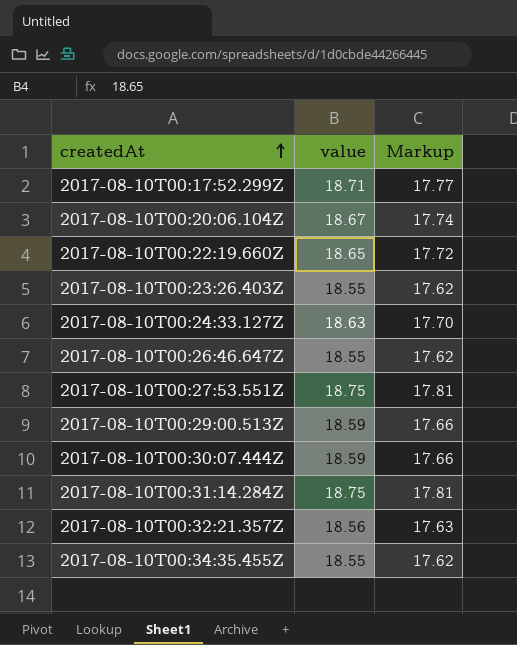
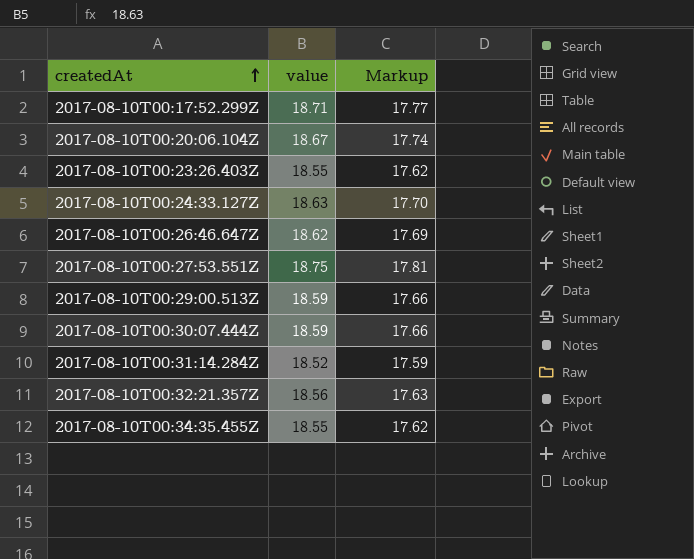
row 2017-08-10T00:22:19.660Z: 18.65 | 17.72 -> none
2017-08-10T00:26:46.647Z | value: 18.55 -> 18.62
2017-08-10T00:26:46.647Z | Markup: 17.62 -> 17.69
2017-08-10T00:31:14.284Z | value: 18.75 -> 18.52
2017-08-10T00:31:14.284Z | Markup: 17.81 -> 17.59

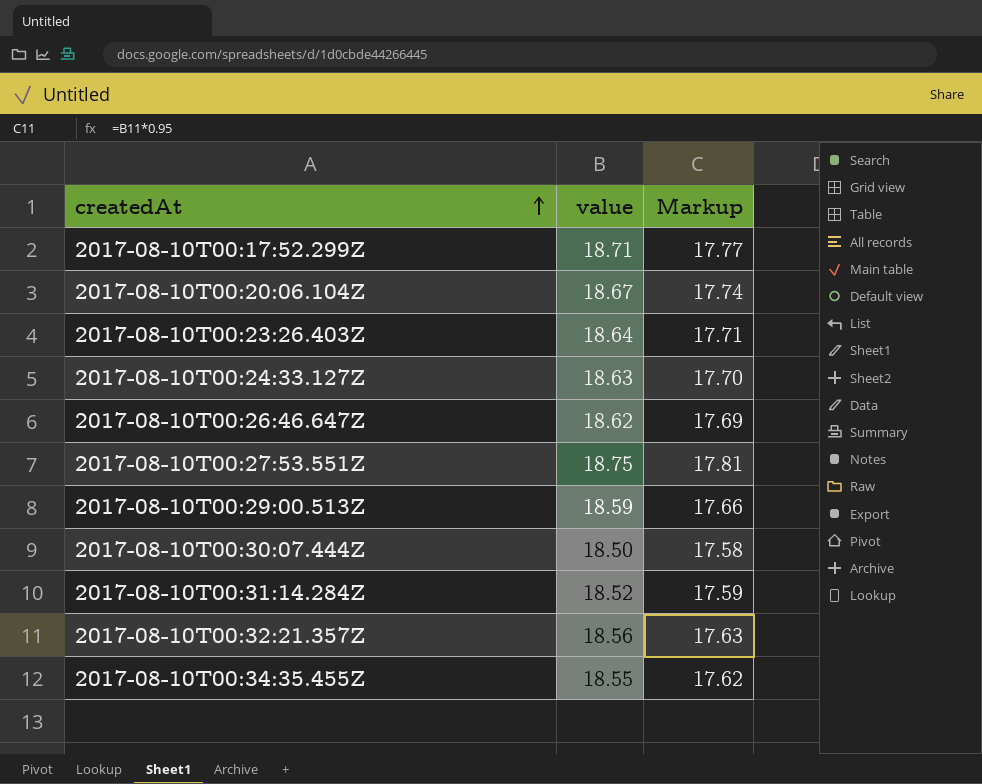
2017-08-10T00:23:26.403Z | value: 18.55 -> 18.64
2017-08-10T00:23:26.403Z | Markup: 17.62 -> 17.71
2017-08-10T00:30:07.444Z | value: 18.59 -> 18.50
2017-08-10T00:30:07.444Z | Markup: 17.66 -> 17.58

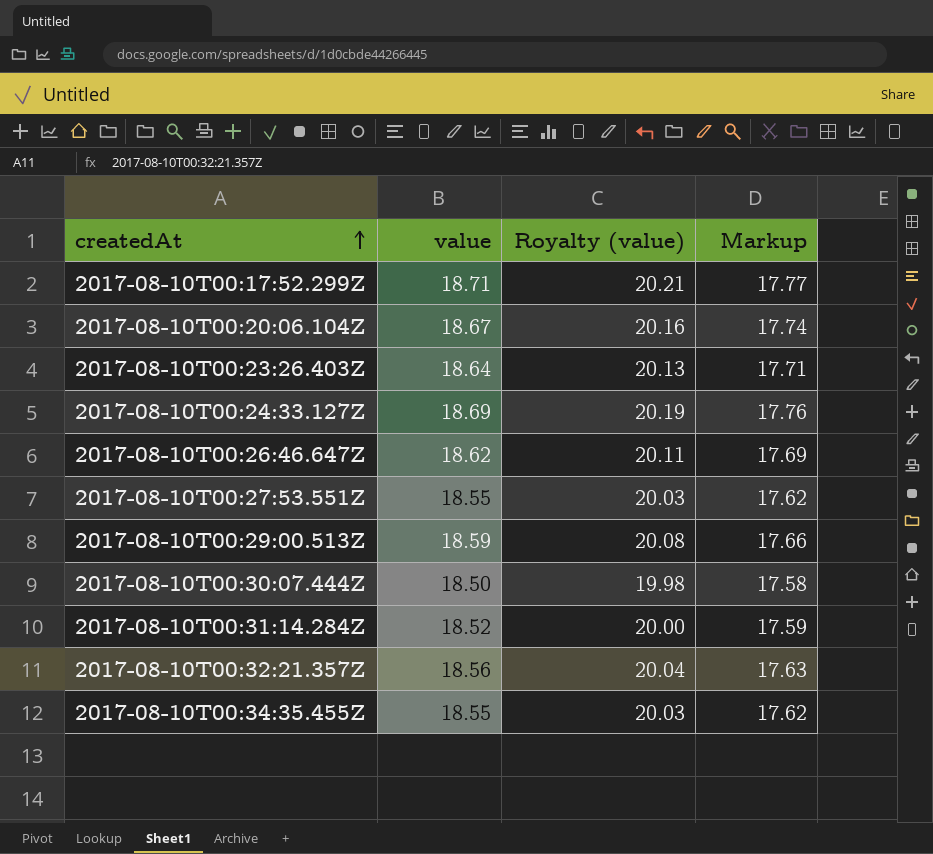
column Royalty (value) | formula: none -> [value] * 1.08
2017-08-10T00:24:33.127Z | value: 18.63 -> 18.69
2017-08-10T00:24:33.127Z | Markup: 17.70 -> 17.76
2017-08-10T00:27:53.551Z | value: 18.75 -> 18.55
2017-08-10T00:27:53.551Z | Markup: 17.81 -> 17.62

